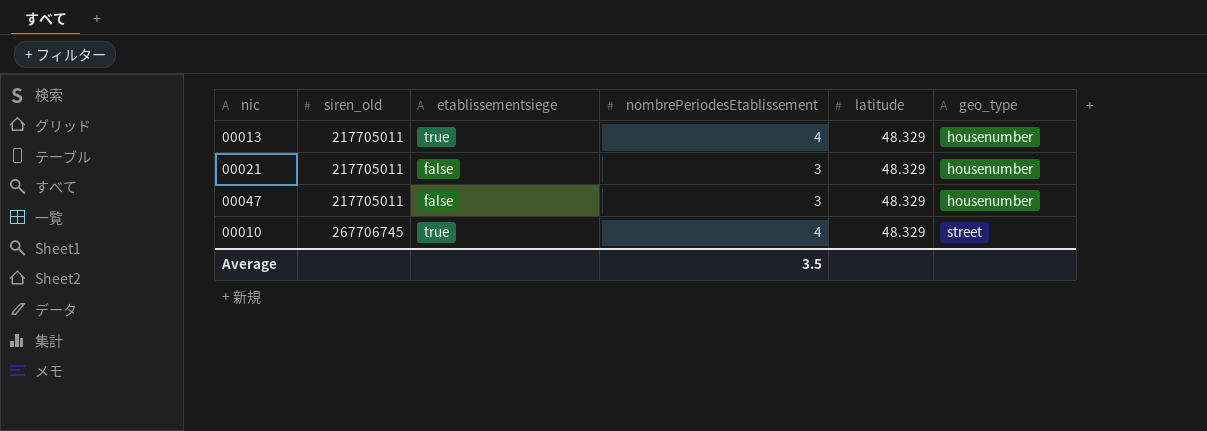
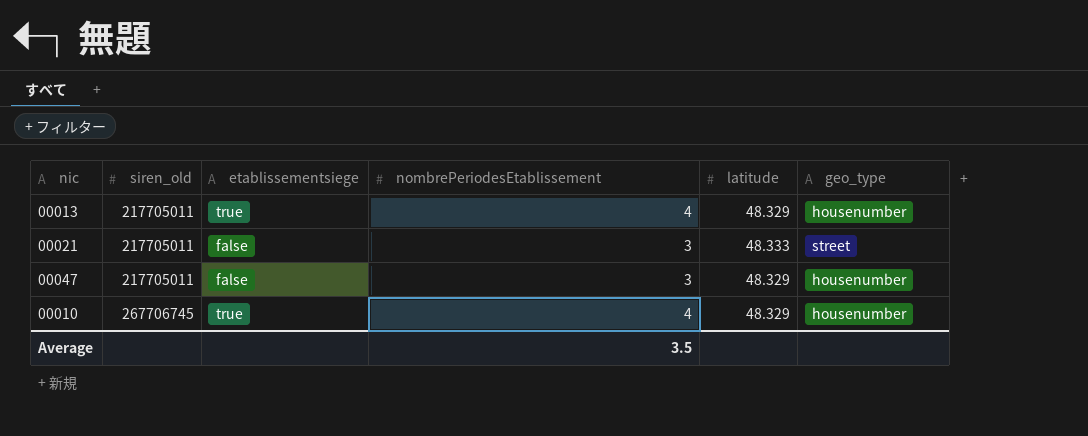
00021 | latitude: 48.329 -> 48.333
00021 | geo_type: housenumber -> street
00010 | geo_type: street -> housenumber

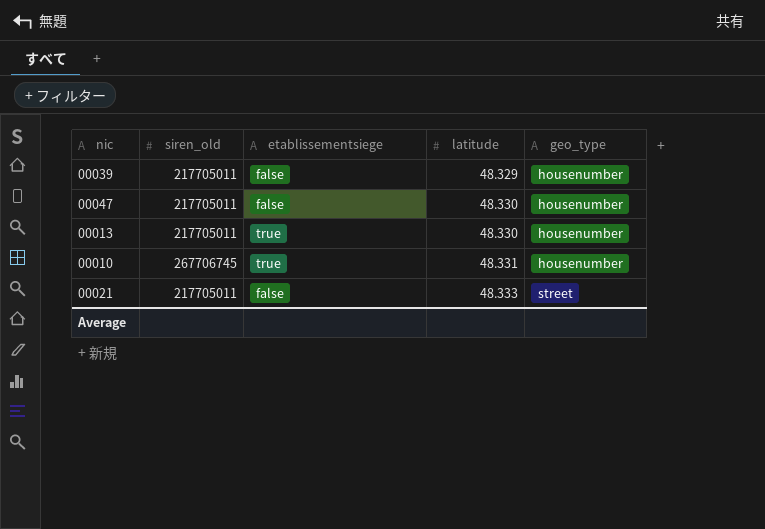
row order: siren_old ascending -> latitude ascending
column nombrePeriodesEtablissement | position: 4 -> none
row 00039: none -> 217705011 | false | 48.329 | housenumber
00047 | latitude: 48.329 -> 48.330
00013 | latitude: 48.329 -> 48.330
00010 | latitude: 48.329 -> 48.331

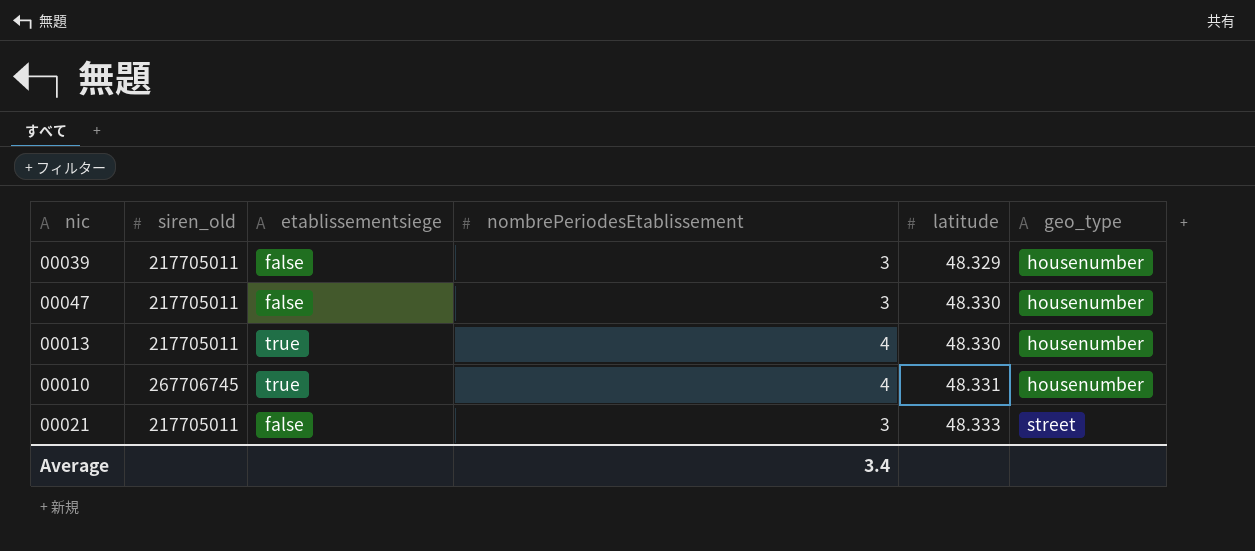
column nombrePeriodesEtablissement | position: none -> 4

